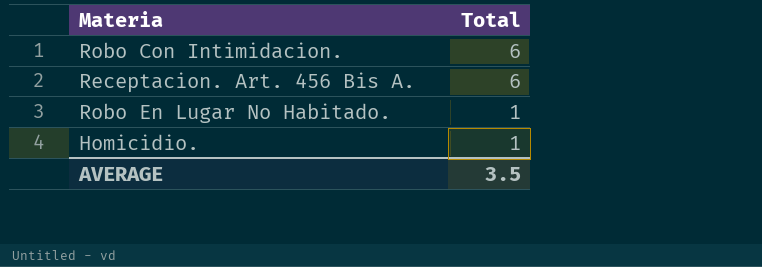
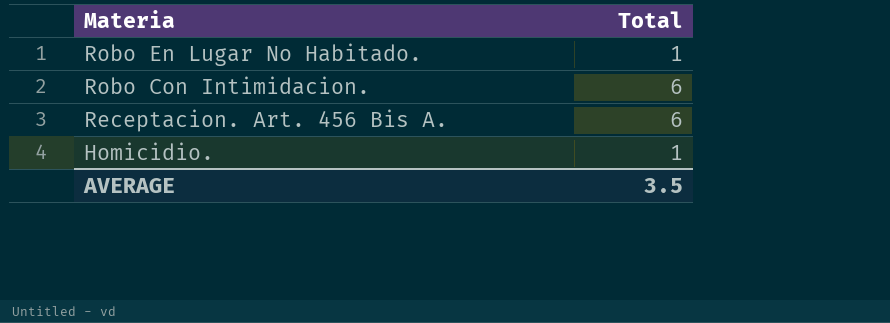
row order: Total descending -> Materia descending

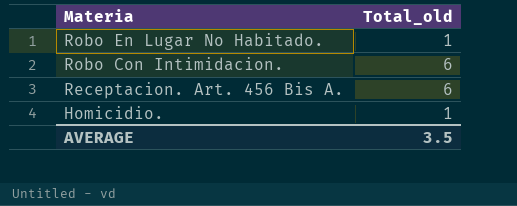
column name: Total -> Total_old

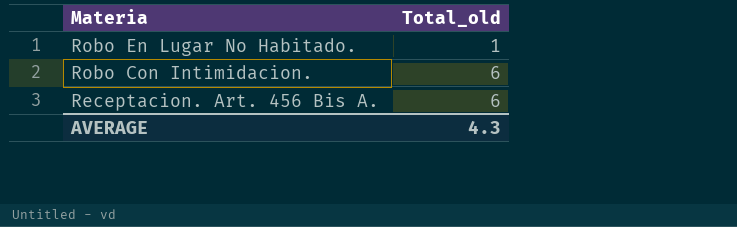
row Homicidio.: 1 -> none
AVERAGE | Total_old: 3.5 -> 4.3

